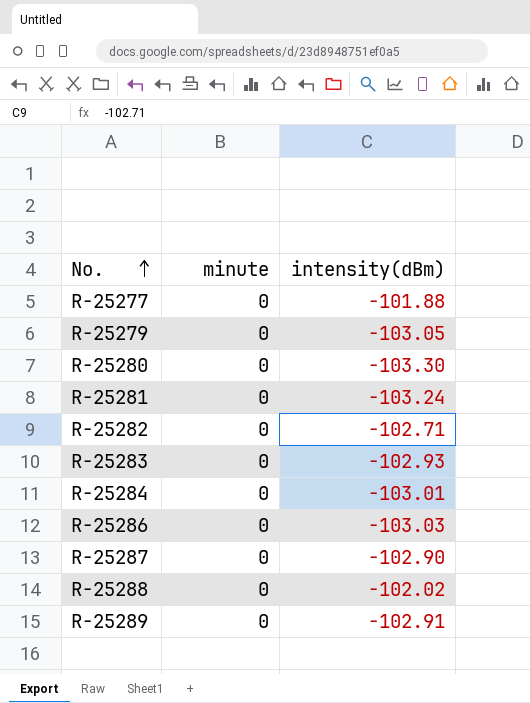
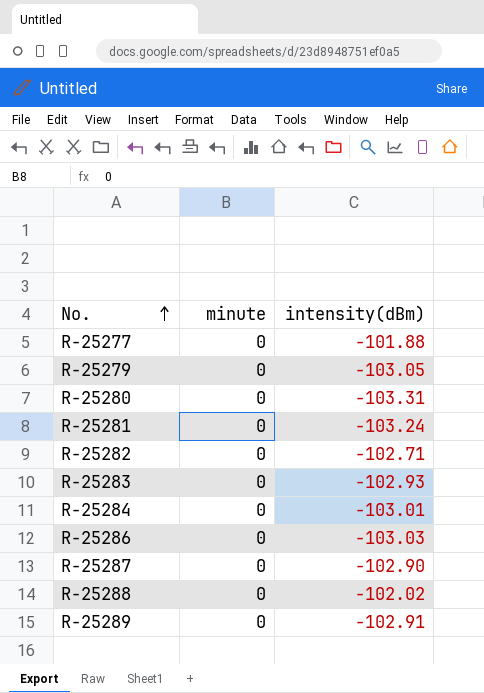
R-25280 | intensity(dBm): -103.30 -> -103.31

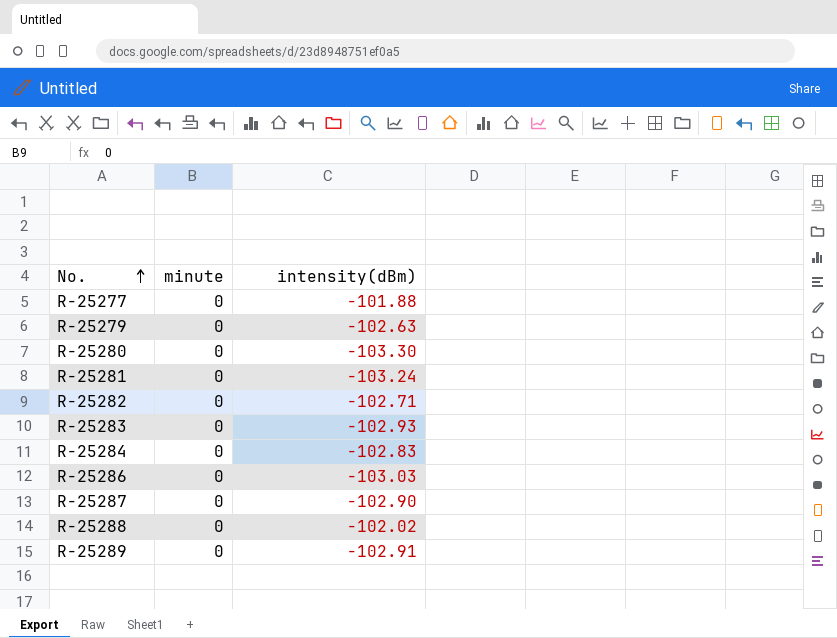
R-25279 | intensity(dBm): -103.05 -> -102.63
R-25280 | intensity(dBm): -103.31 -> -103.30
R-25284 | intensity(dBm): -103.01 -> -102.83

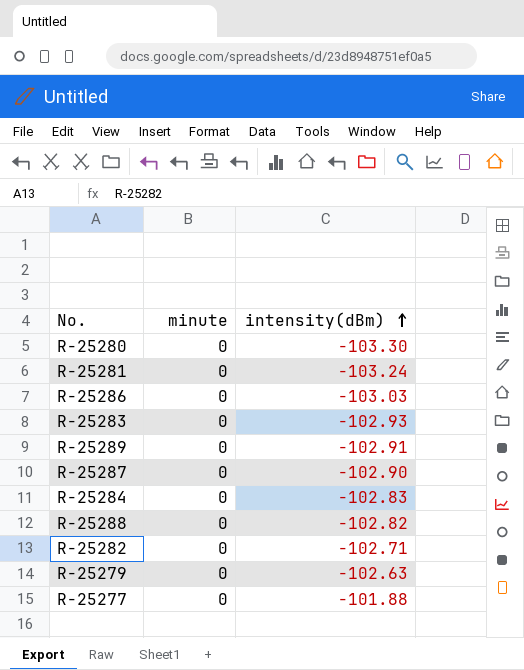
row order: No. ascending -> intensity(dBm) ascending
R-25288 | intensity(dBm): -102.02 -> -102.82

